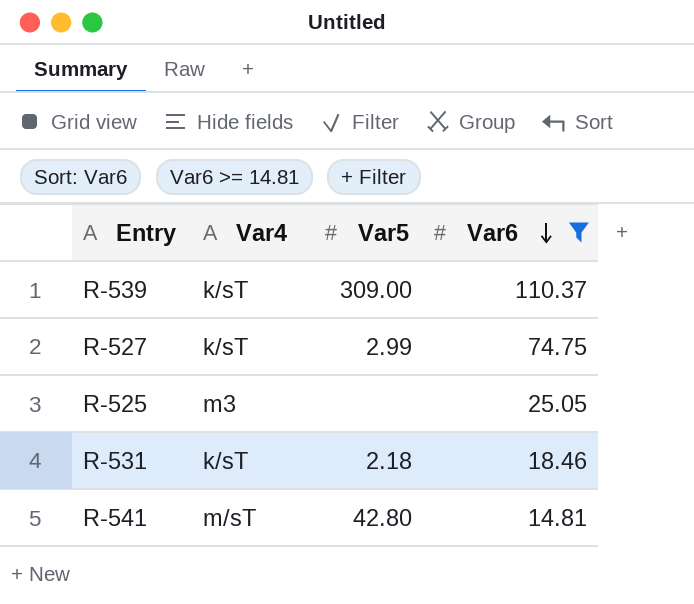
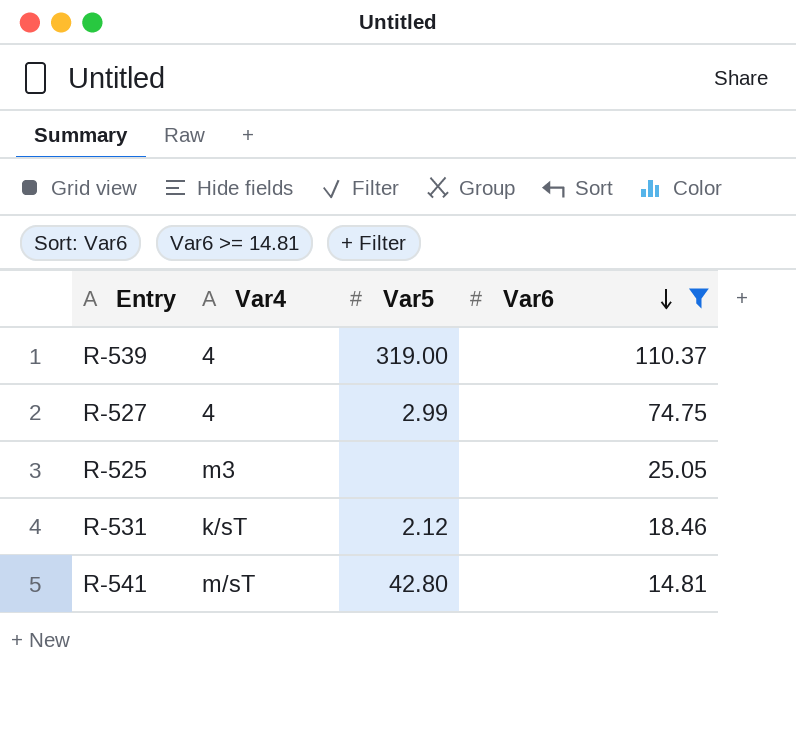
R-539 | Var4: k/sT -> 4
R-539 | Var5: 309.00 -> 319.00
R-527 | Var4: k/sT -> 4
R-531 | Var5: 2.18 -> 2.12

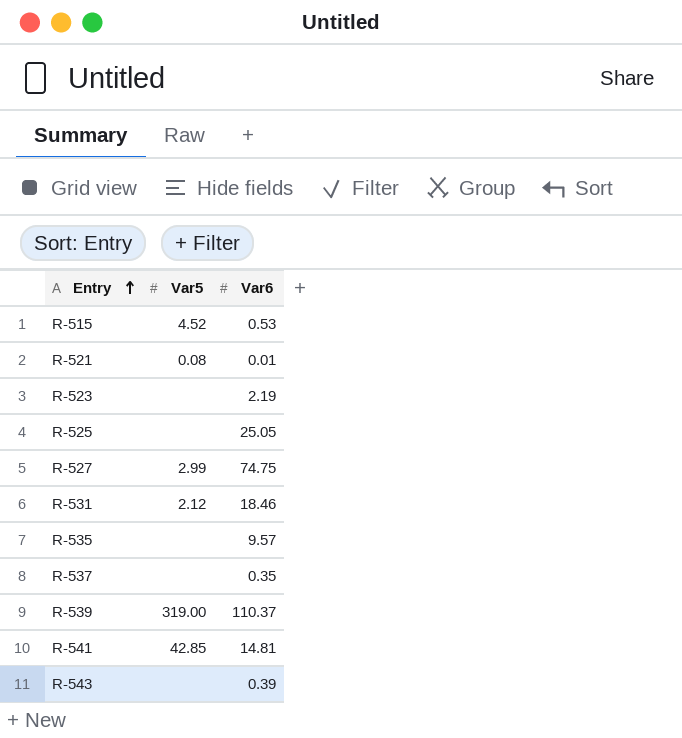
filter: Var6 >= 14.81 -> none
row order: Var6 descending -> Entry ascending
column Var4 | position: 2 -> none
R-541 | Var5: 42.80 -> 42.85

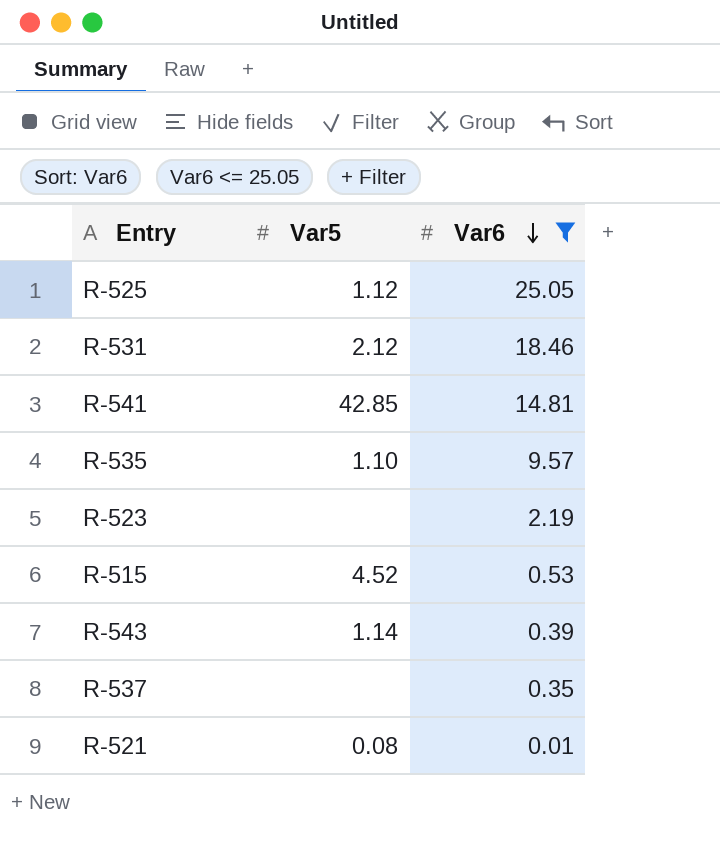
filter: none -> Var6 <= 25.05
row order: Entry ascending -> Var6 descending
R-525 | Var5: none -> 1.12
R-535 | Var5: none -> 1.10
R-543 | Var5: none -> 1.14

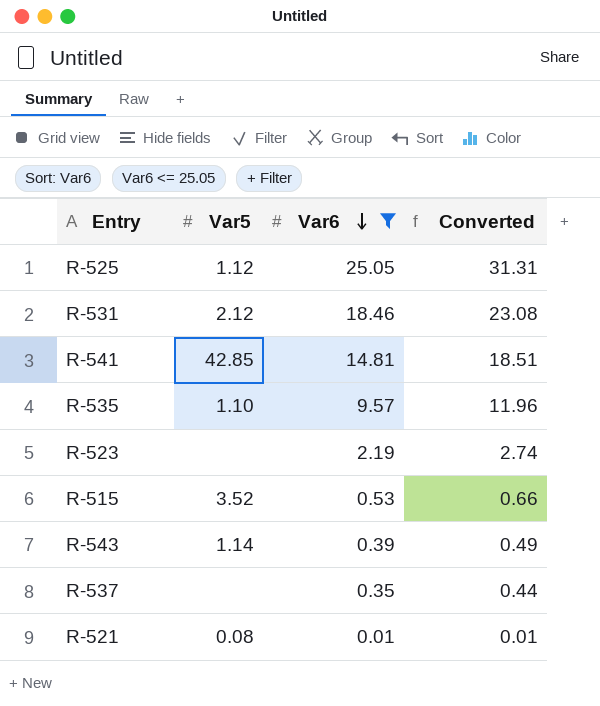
column Converted | formula: none -> [Var6] * 1.25
R-515 | Var5: 4.52 -> 3.52

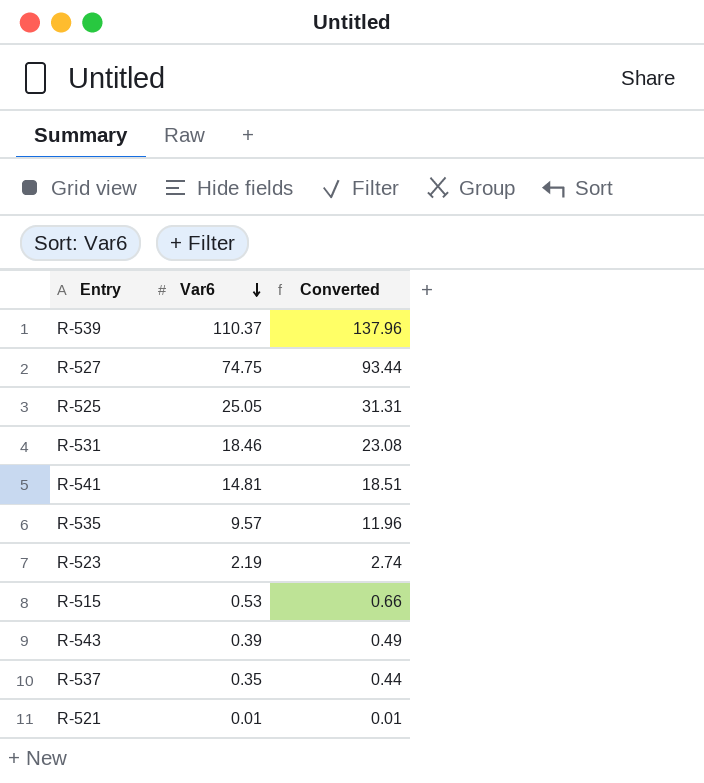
filter: Var6 <= 25.05 -> none
column Var5 | position: 2 -> none

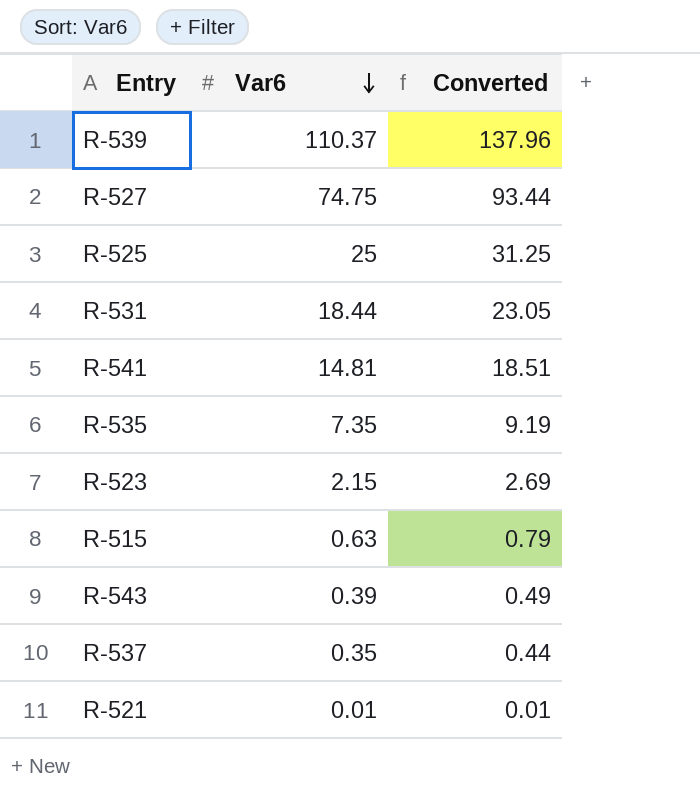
R-525 | Var6: 25.05 -> 25
R-525 | Converted: 31.31 -> 31.25
R-531 | Var6: 18.46 -> 18.44
R-531 | Converted: 23.08 -> 23.05
R-535 | Var6: 9.57 -> 7.35
R-535 | Converted: 11.96 -> 9.19
R-523 | Var6: 2.19 -> 2.15
R-523 | Converted: 2.74 -> 2.69
R-515 | Var6: 0.53 -> 0.63
R-515 | Converted: 0.66 -> 0.79

